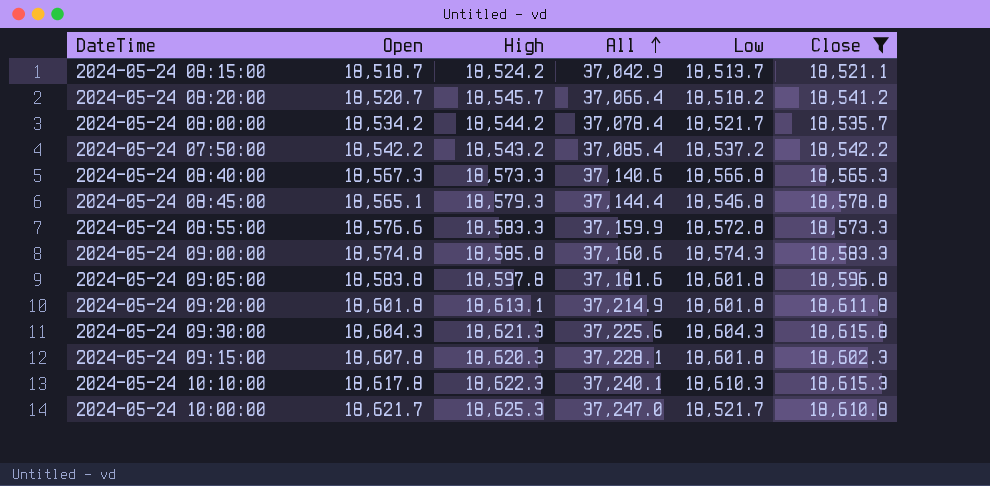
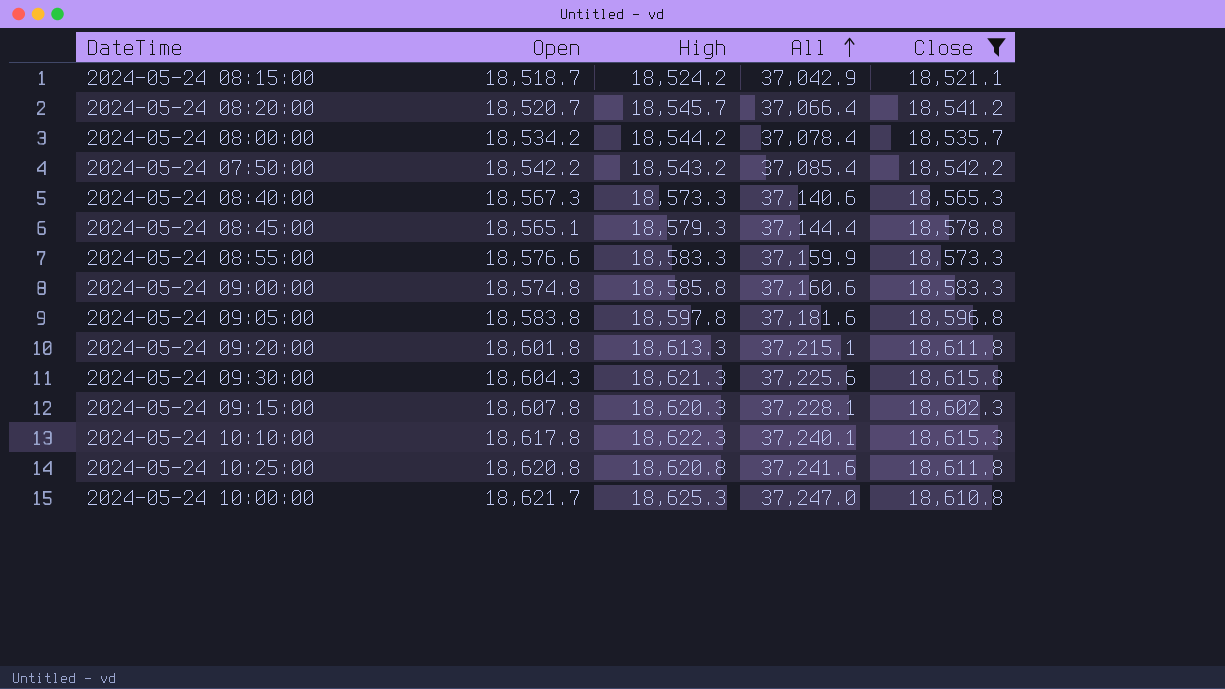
column Low | position: 5 -> none
2024-05-24 09:20:00 | High: 18,613.1 -> 18,613.3
2024-05-24 09:20:00 | All: 37,214.9 -> 37,215.1
row 2024-05-24 10:25:00: none -> 18,620.8 | 18,620.8 | 37,241.6 | 18,611.8

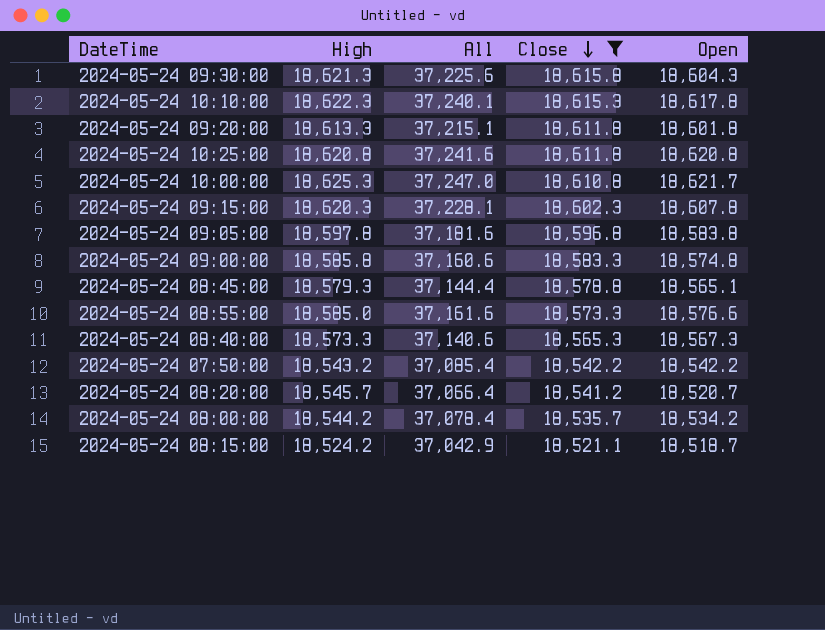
row order: All ascending -> Close descending
column Open | position: 2 -> 5
2024-05-24 08:55:00 | High: 18,583.3 -> 18,585.0
2024-05-24 08:55:00 | All: 37,159.9 -> 37,161.6

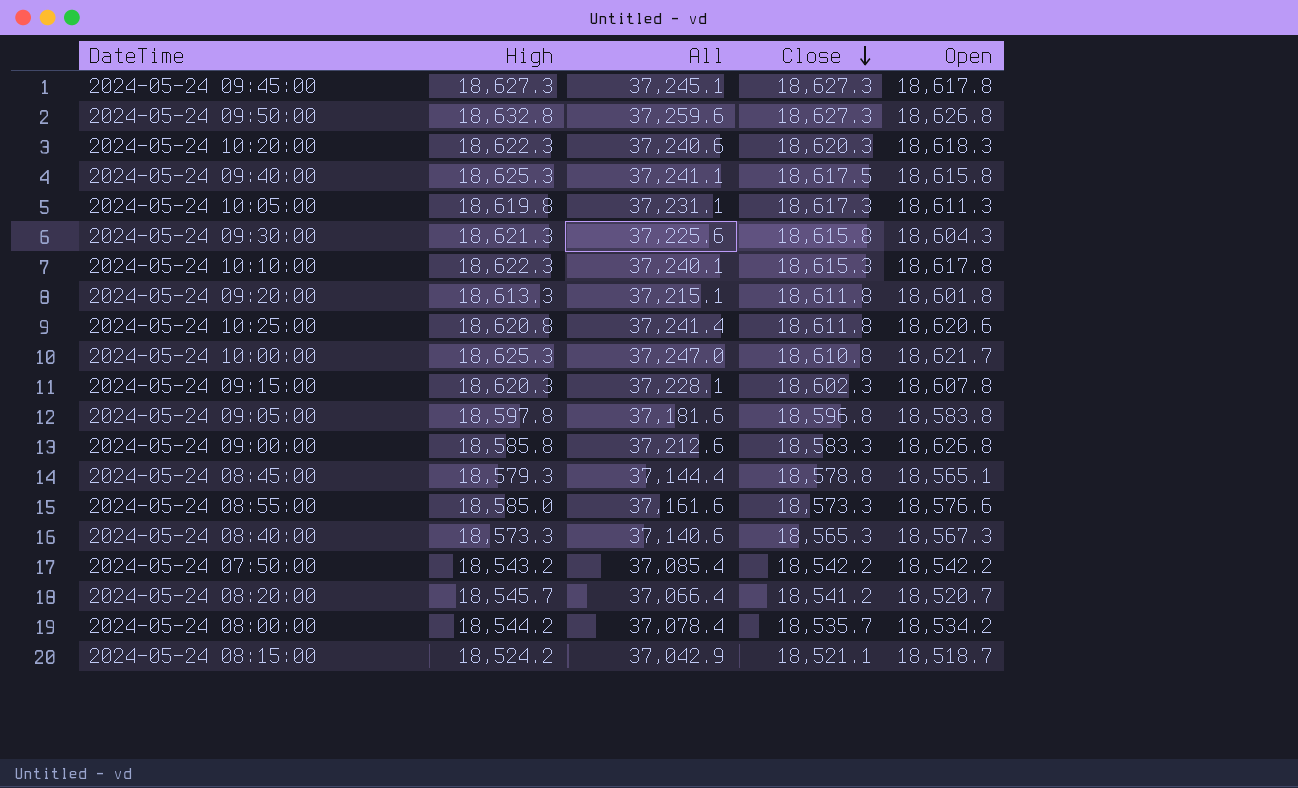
filter: Close <= 18,615.8 -> none
2024-05-24 10:25:00 | All: 37,241.6 -> 37,241.4
2024-05-24 10:25:00 | Open: 18,620.8 -> 18,620.6
2024-05-24 09:00:00 | All: 37,160.6 -> 37,212.6
2024-05-24 09:00:00 | Open: 18,574.8 -> 18,626.8

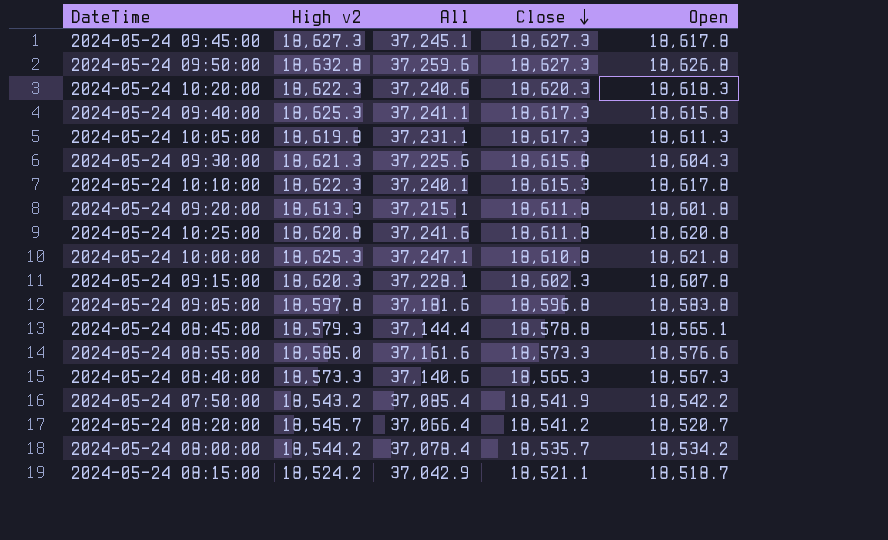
column name: High -> High v2
row 2024-05-24 09:00:00: 18,585.8 | 37,212.6 | 18,583.3 | 18,626.8 -> none
2024-05-24 09:40:00 | Close: 18,617.5 -> 18,617.3
2024-05-24 10:25:00 | All: 37,241.4 -> 37,241.6
2024-05-24 10:25:00 | Open: 18,620.6 -> 18,620.8
2024-05-24 10:00:00 | All: 37,247.0 -> 37,247.1
2024-05-24 10:00:00 | Open: 18,621.7 -> 18,621.8
2024-05-24 07:50:00 | Close: 18,542.2 -> 18,541.9

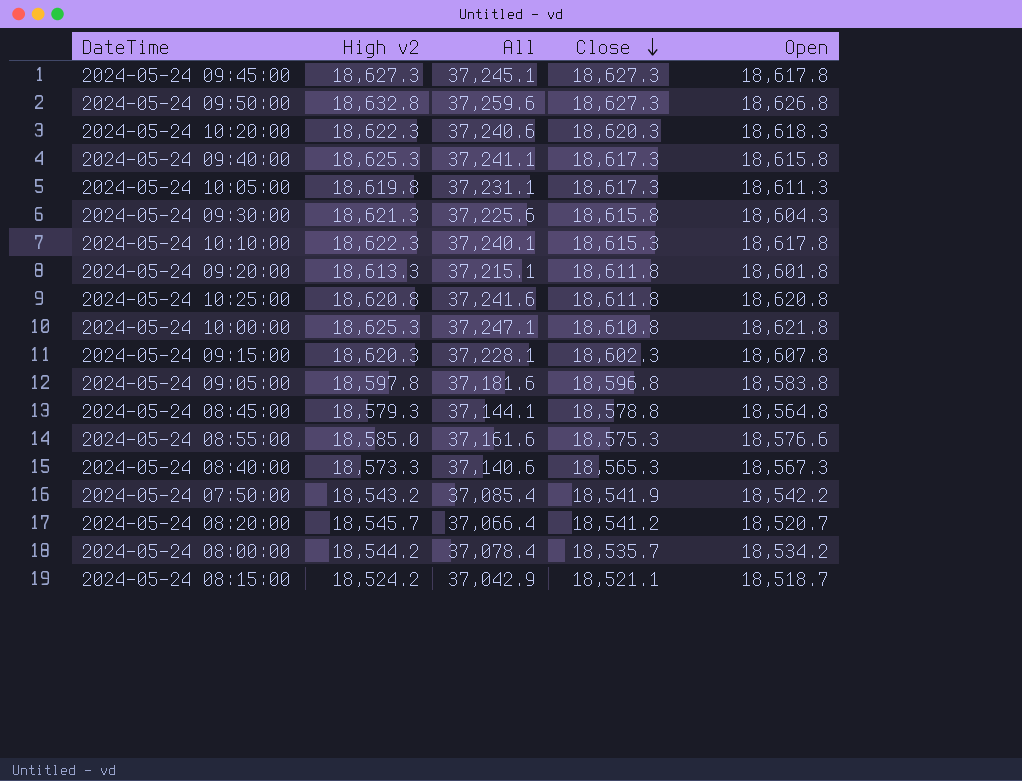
2024-05-24 08:45:00 | All: 37,144.4 -> 37,144.1
2024-05-24 08:45:00 | Open: 18,565.1 -> 18,564.8
2024-05-24 08:55:00 | Close: 18,573.3 -> 18,575.3

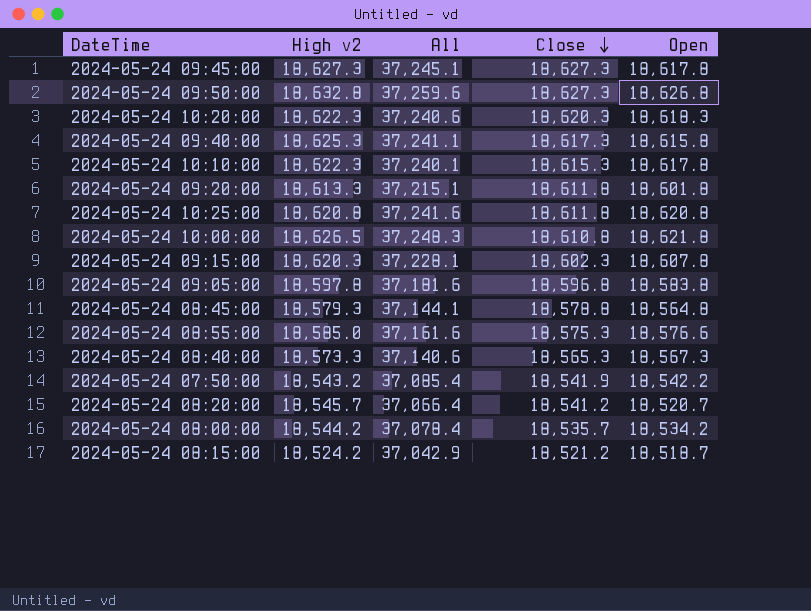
row 2024-05-24 10:05:00: 18,619.8 | 37,231.1 | 18,617.3 | 18,611.3 -> none
row 2024-05-24 09:30:00: 18,621.3 | 37,225.6 | 18,615.8 | 18,604.3 -> none
2024-05-24 10:00:00 | High v2: 18,625.3 -> 18,626.5
2024-05-24 10:00:00 | All: 37,247.1 -> 37,248.3
2024-05-24 08:15:00 | Close: 18,521.1 -> 18,521.2

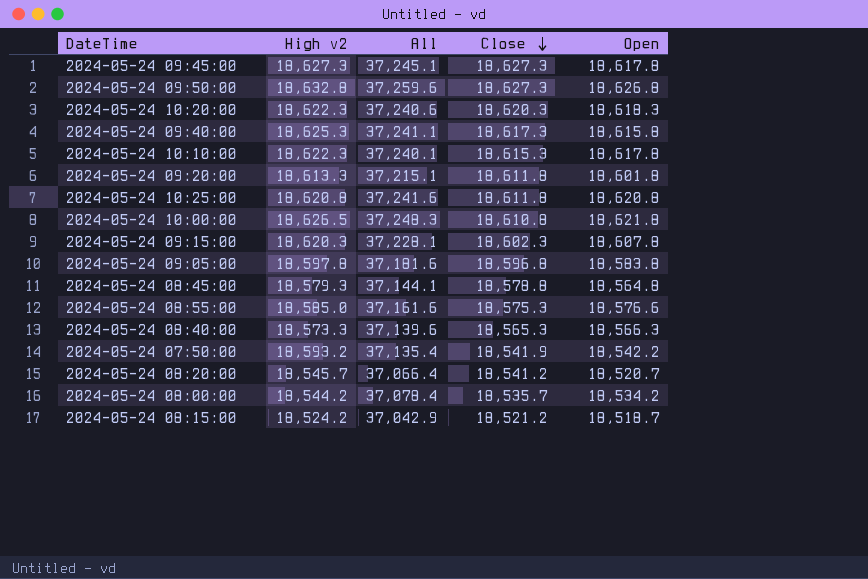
2024-05-24 08:40:00 | All: 37,140.6 -> 37,139.6
2024-05-24 08:40:00 | Open: 18,567.3 -> 18,566.3
2024-05-24 07:50:00 | High v2: 18,543.2 -> 18,593.2
2024-05-24 07:50:00 | All: 37,085.4 -> 37,135.4

